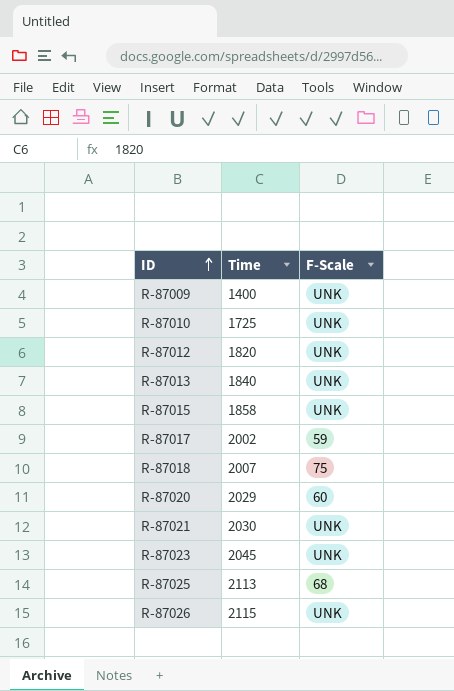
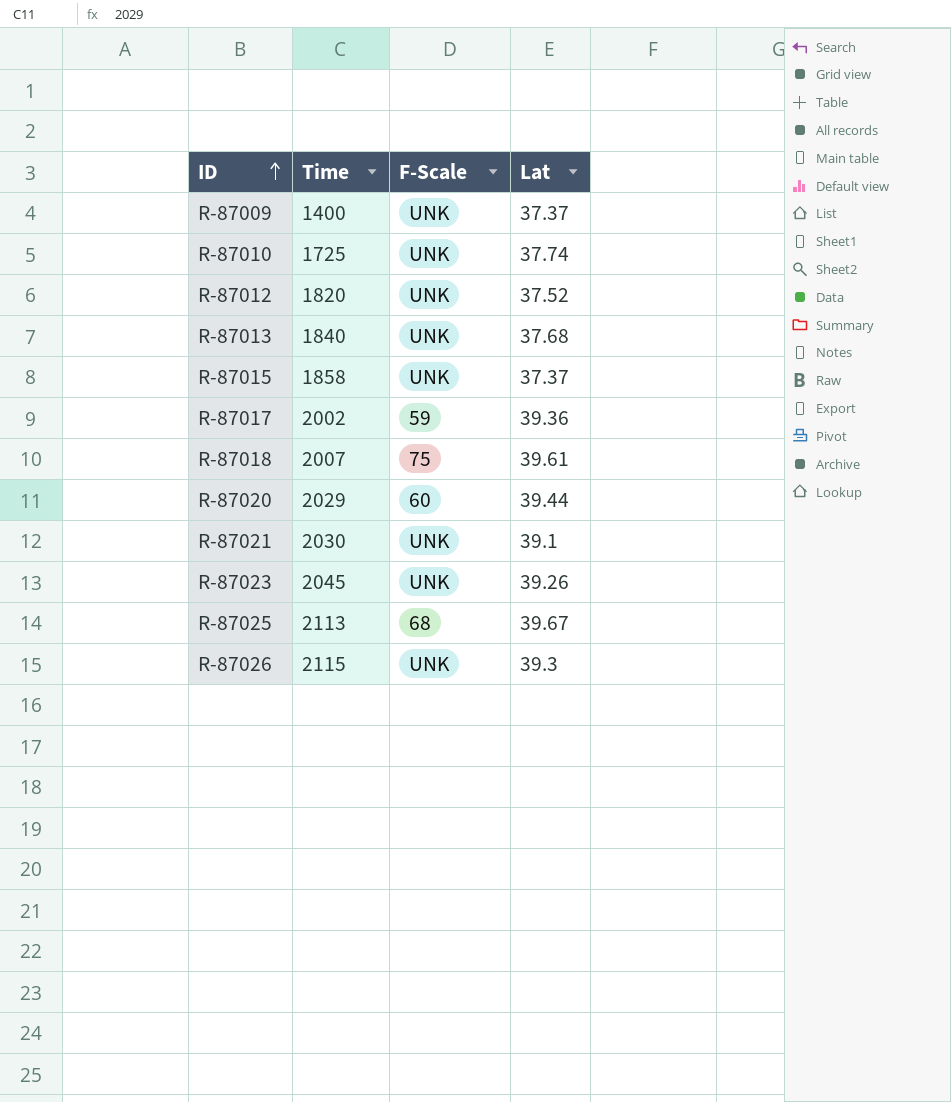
column Lat | position: none -> 4

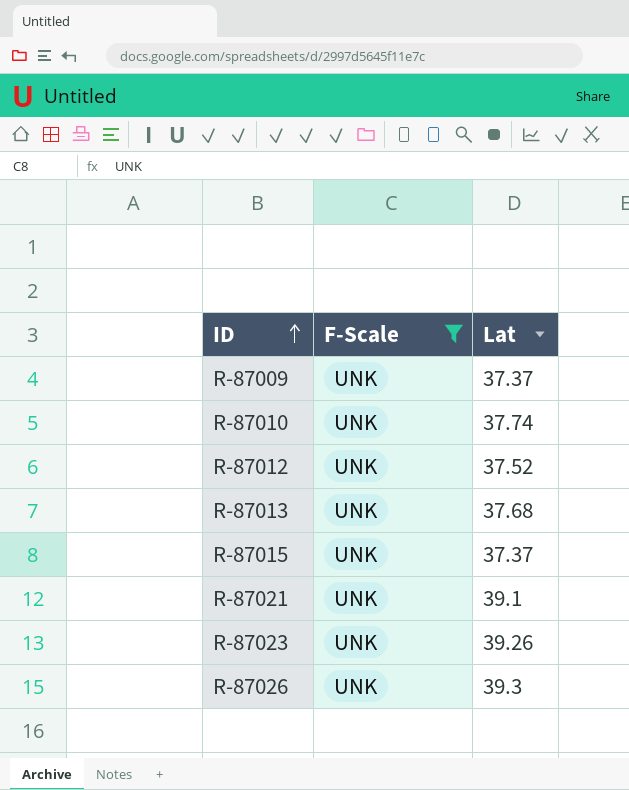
filter: none -> F-Scale = UNK
column Time | position: 2 -> none

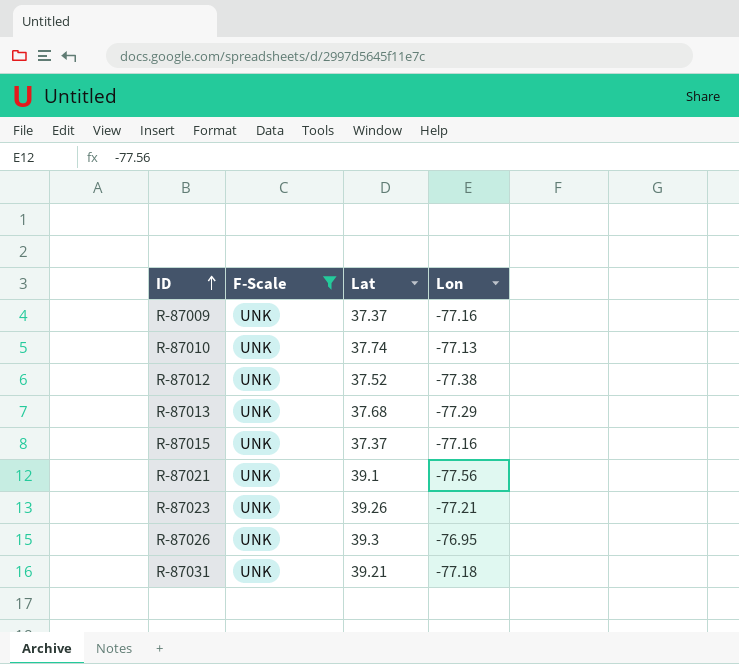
column Lon | position: none -> 4
row R-87031: none -> UNK | 39.21 | -77.18

